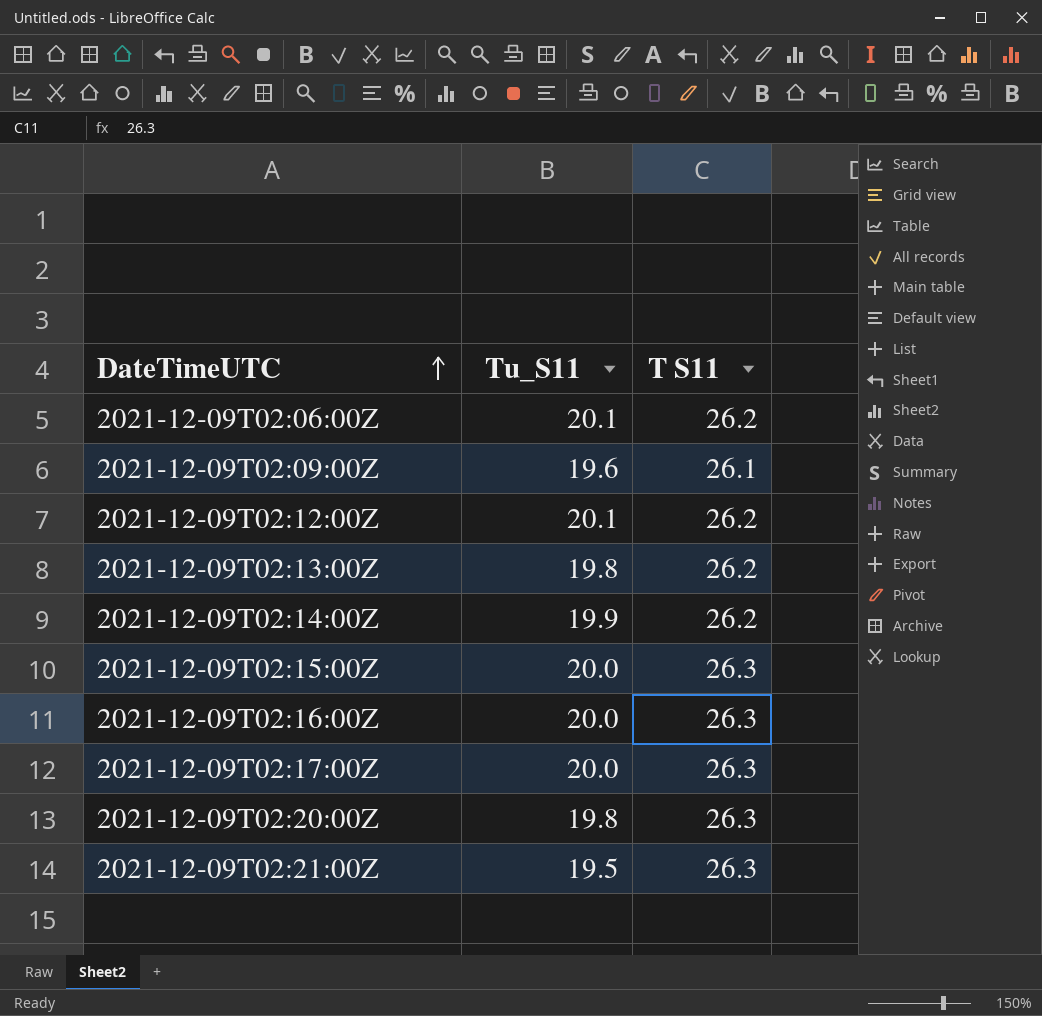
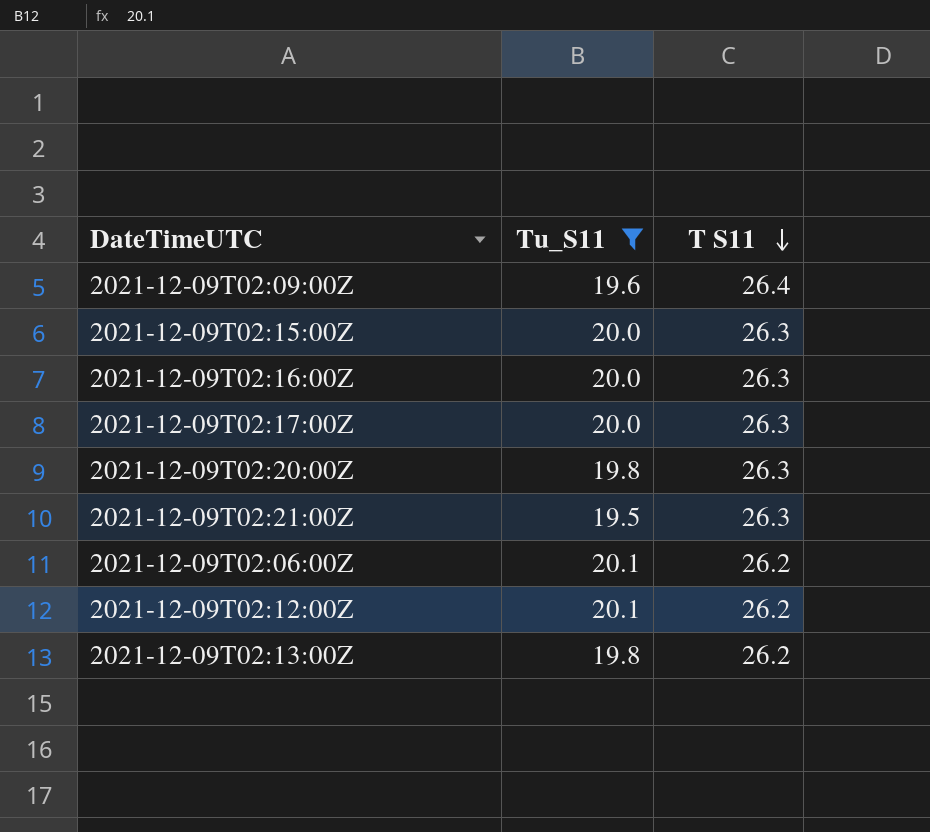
filter: none -> Tu_S11 != 19.9
row order: DateTimeUTC ascending -> T S11 descending
2021-12-09T02:09:00Z | T S11: 26.1 -> 26.4

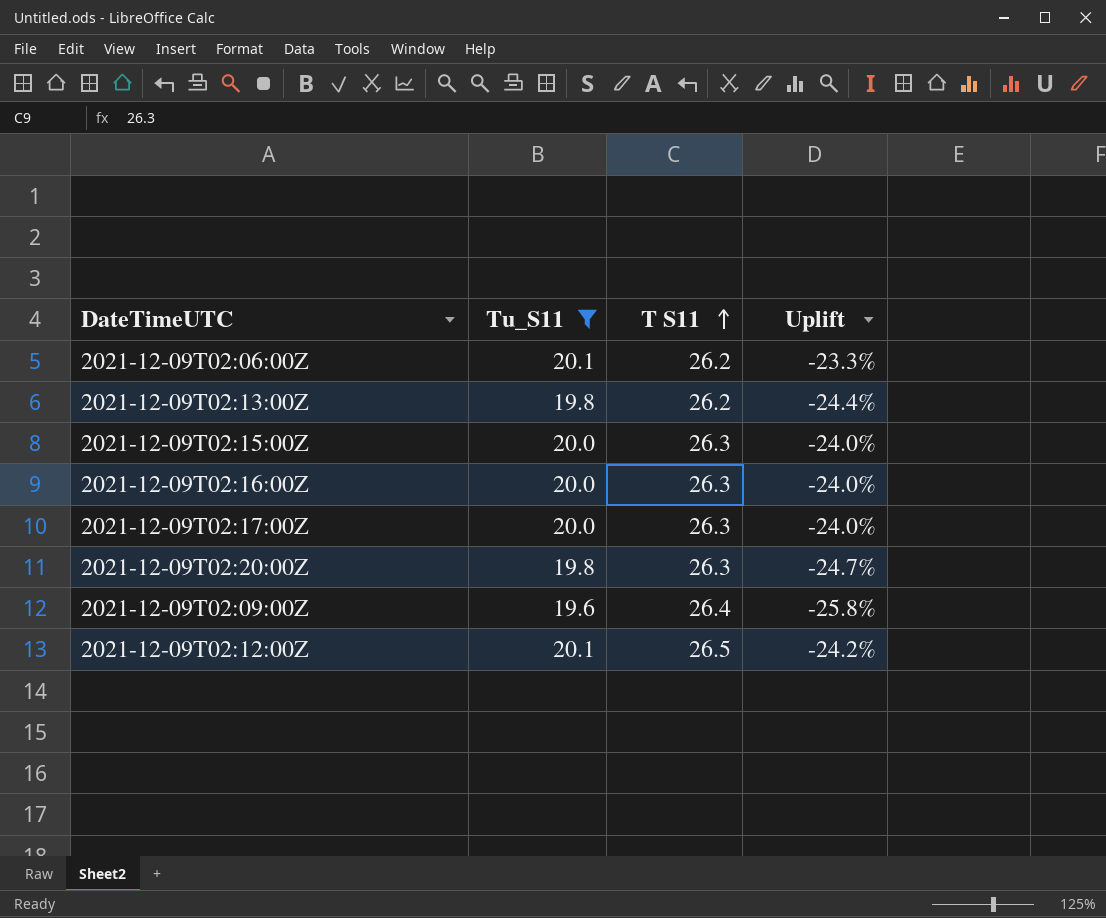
row order: T S11 descending -> T S11 ascending
column Uplift | formula: none -> ([Tu_S11] - [T S11]) / [T S11]
row 2021-12-09T02:21:00Z: 19.5 | 26.3 -> none
2021-12-09T02:12:00Z | T S11: 26.2 -> 26.5

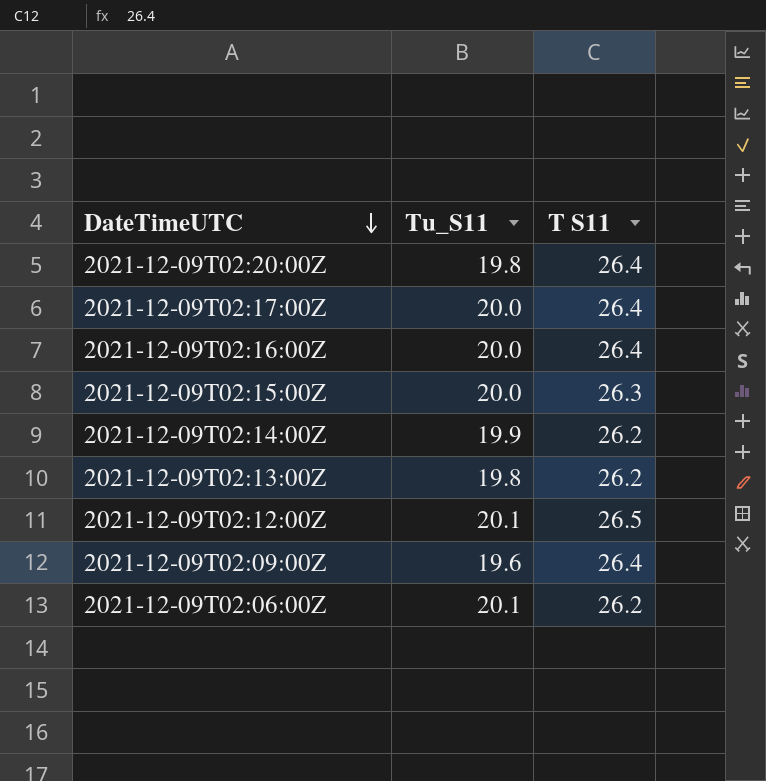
filter: Tu_S11 != 19.9 -> none
row order: T S11 ascending -> DateTimeUTC descending
column Uplift | formula: ([Tu_S11] - [T S11]) / [T S11] -> none
2021-12-09T02:20:00Z | T S11: 26.3 -> 26.4
2021-12-09T02:17:00Z | T S11: 26.3 -> 26.4
2021-12-09T02:16:00Z | T S11: 26.3 -> 26.4

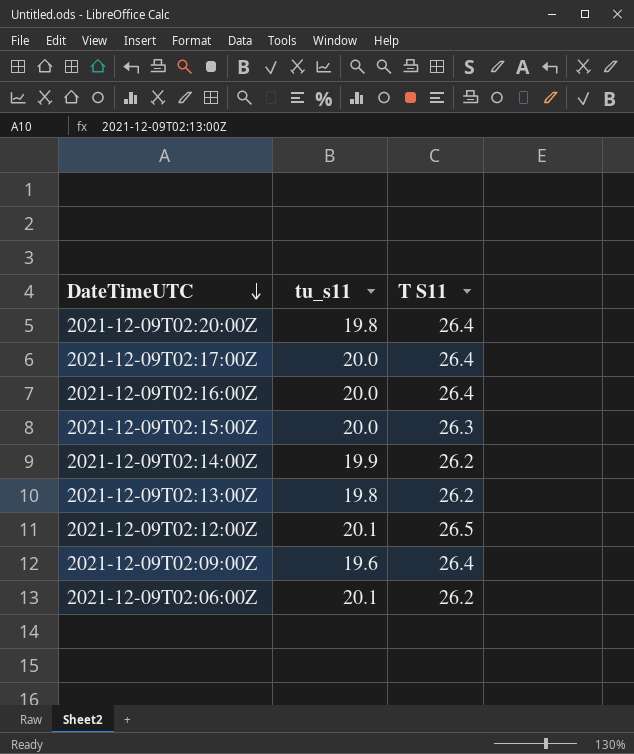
column name: Tu_S11 -> tu_s11

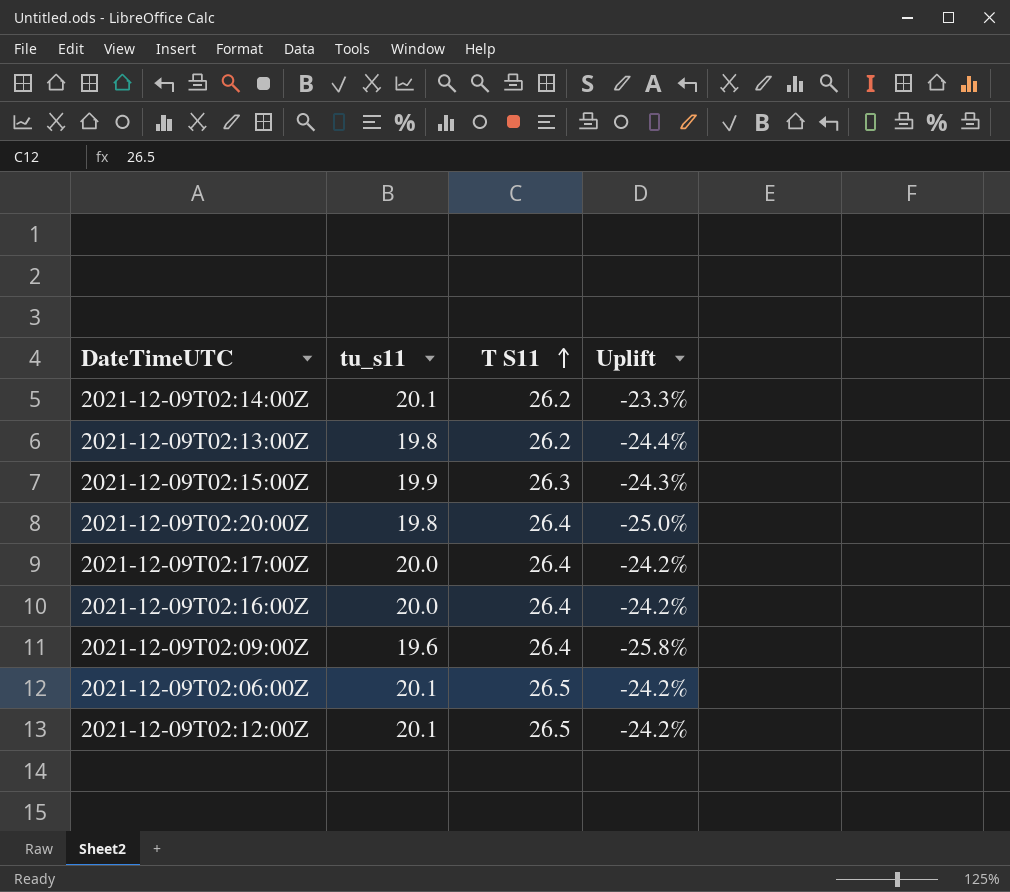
row order: DateTimeUTC descending -> T S11 ascending
column Uplift | formula: none -> ([tu_s11] - [T S11]) / [T S11]
2021-12-09T02:14:00Z | tu_s11: 19.9 -> 20.1
2021-12-09T02:15:00Z | tu_s11: 20.0 -> 19.9
2021-12-09T02:06:00Z | T S11: 26.2 -> 26.5

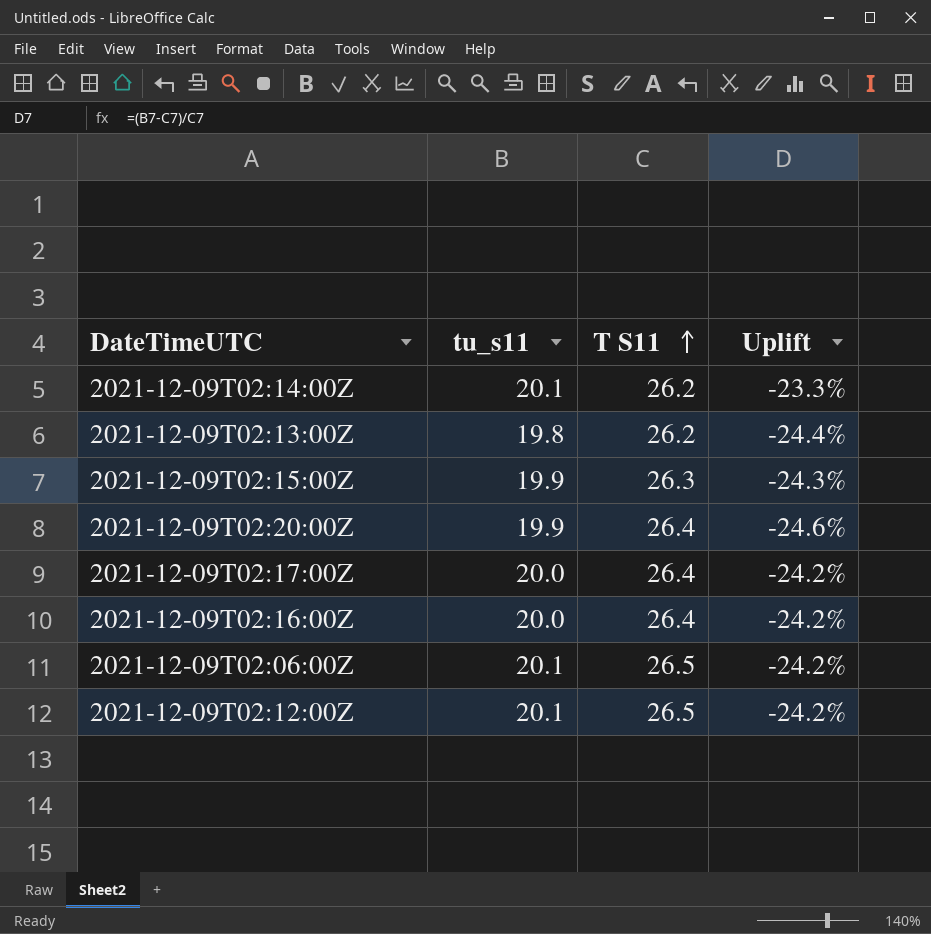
row 2021-12-09T02:09:00Z: 19.6 | 26.4 | -25.8% -> none
2021-12-09T02:20:00Z | tu_s11: 19.8 -> 19.9
2021-12-09T02:20:00Z | Uplift: -25.0% -> -24.6%

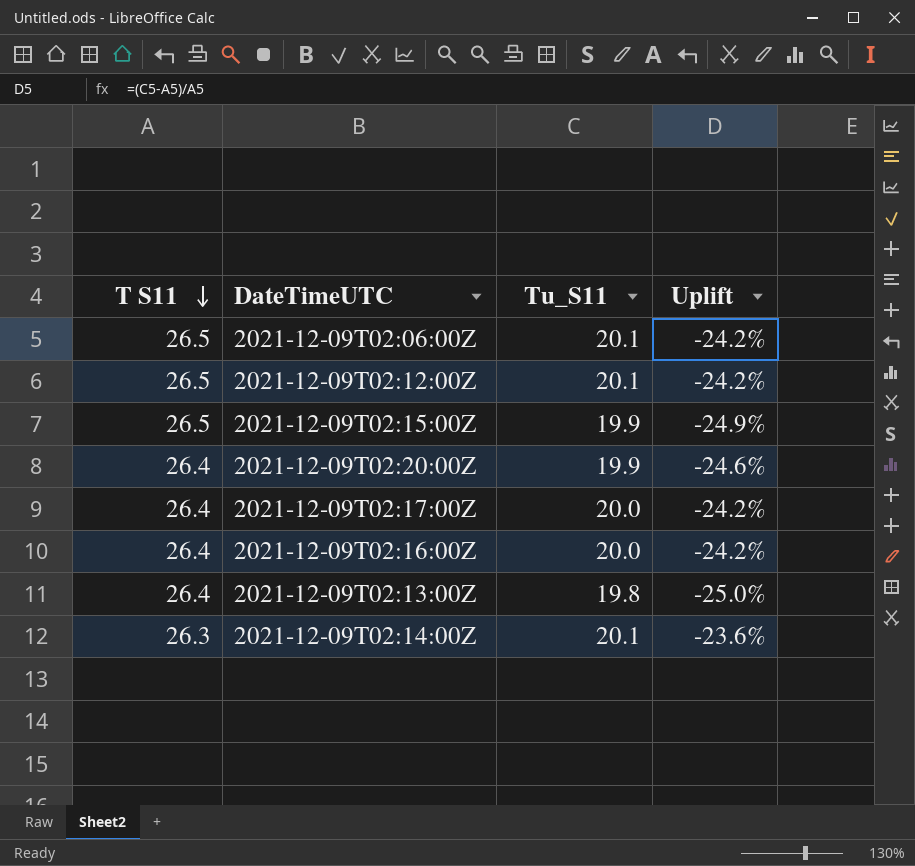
row order: T S11 ascending -> T S11 descending
column T S11 | position: 3 -> 1
column name: tu_s11 -> Tu_S11
2021-12-09T02:15:00Z | T S11: 26.3 -> 26.5
2021-12-09T02:15:00Z | Uplift: -24.3% -> -24.9%
2021-12-09T02:13:00Z | T S11: 26.2 -> 26.4
2021-12-09T02:13:00Z | Uplift: -24.4% -> -25.0%
2021-12-09T02:14:00Z | T S11: 26.2 -> 26.3
2021-12-09T02:14:00Z | Uplift: -23.3% -> -23.6%

